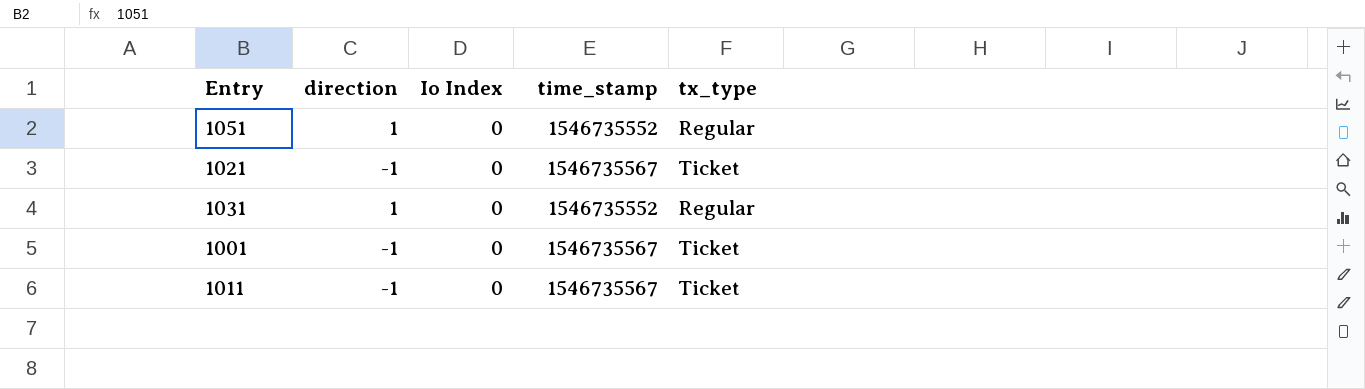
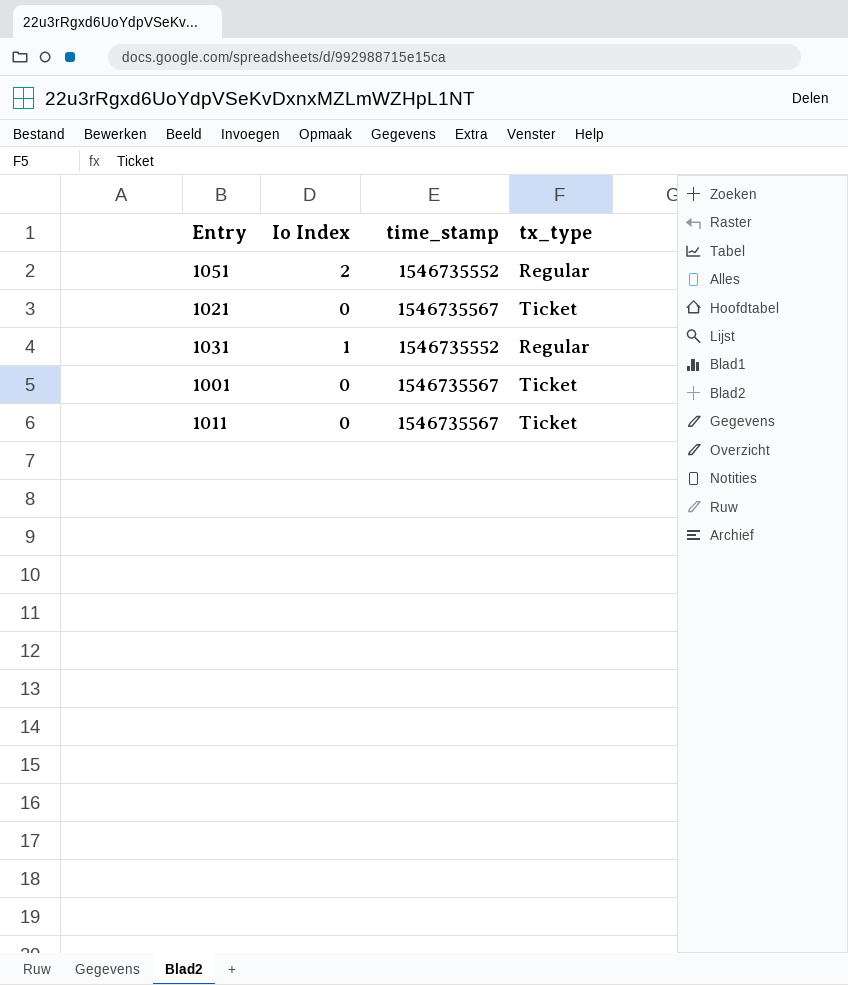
column direction | position: 2 -> none
1051 | Io Index: 0 -> 2
1031 | Io Index: 0 -> 1

